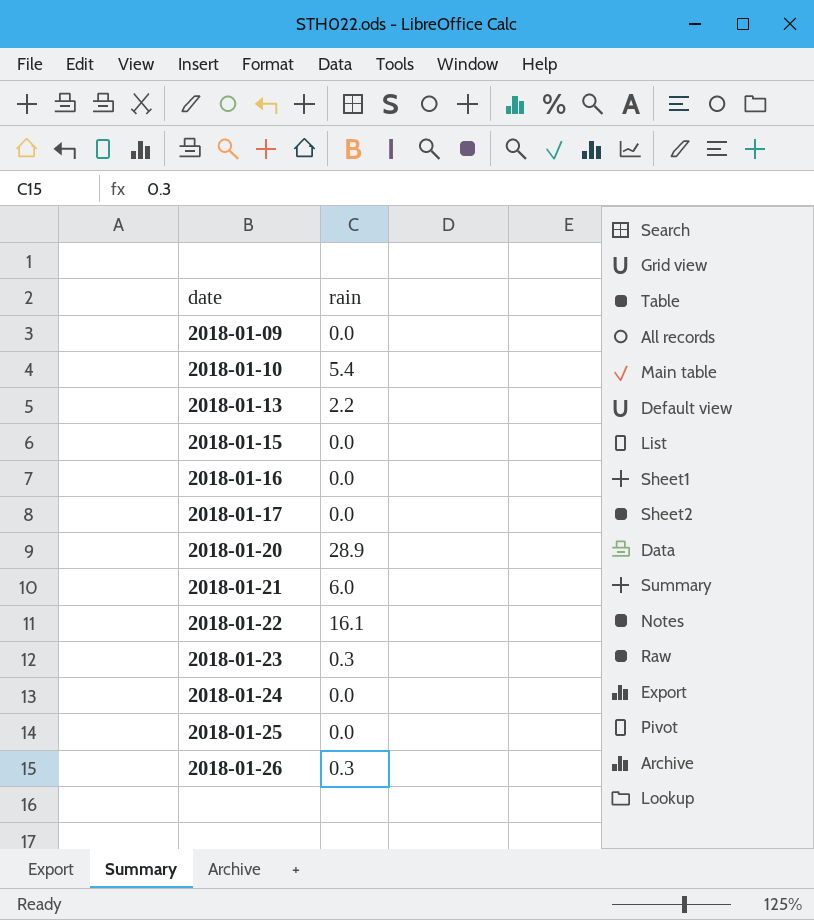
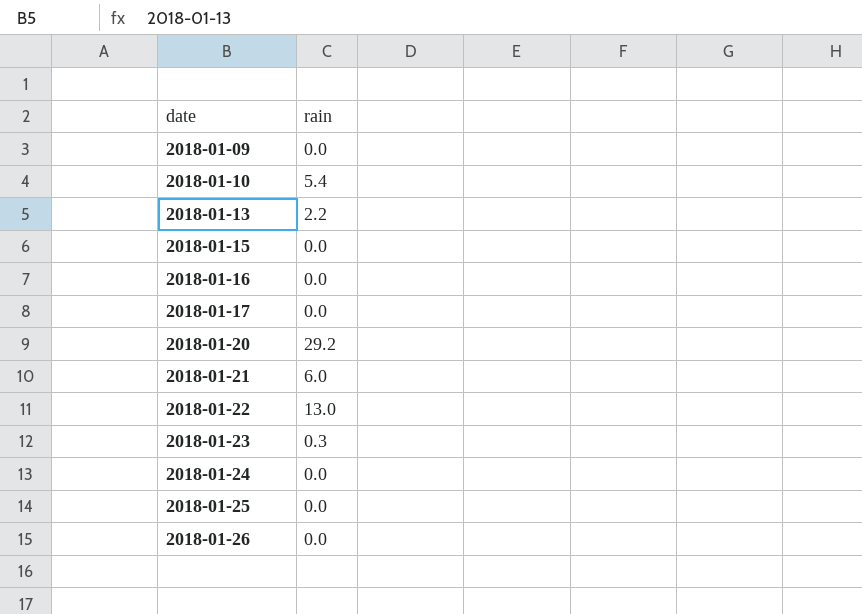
2018-01-20 | rain: 28.9 -> 29.2
2018-01-22 | rain: 16.1 -> 13.0
2018-01-26 | rain: 0.3 -> 0.0

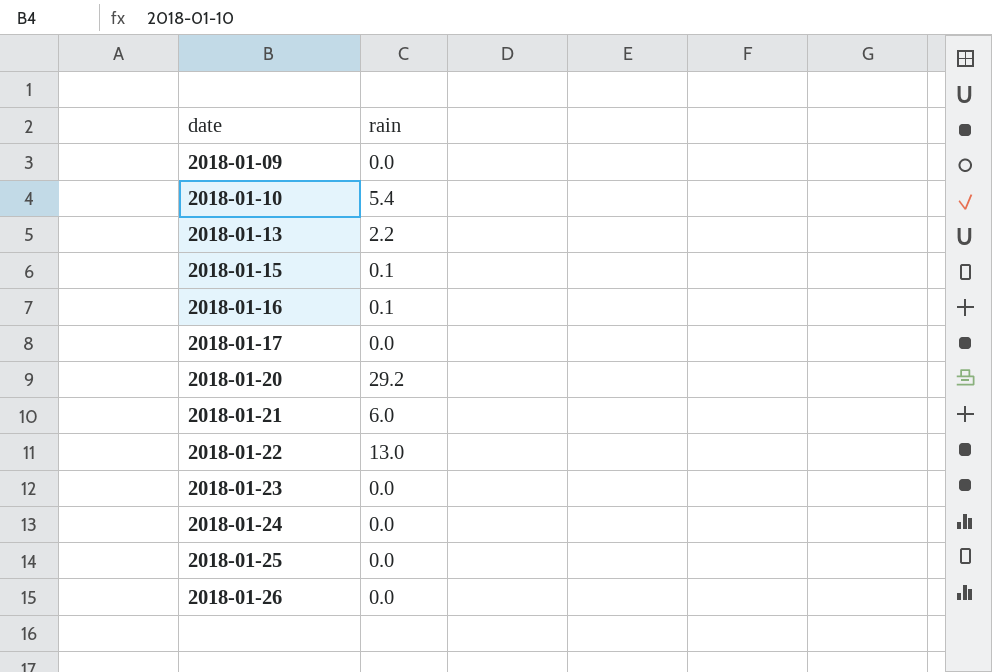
2018-01-15 | rain: 0.0 -> 0.1
2018-01-16 | rain: 0.0 -> 0.1
2018-01-23 | rain: 0.3 -> 0.0

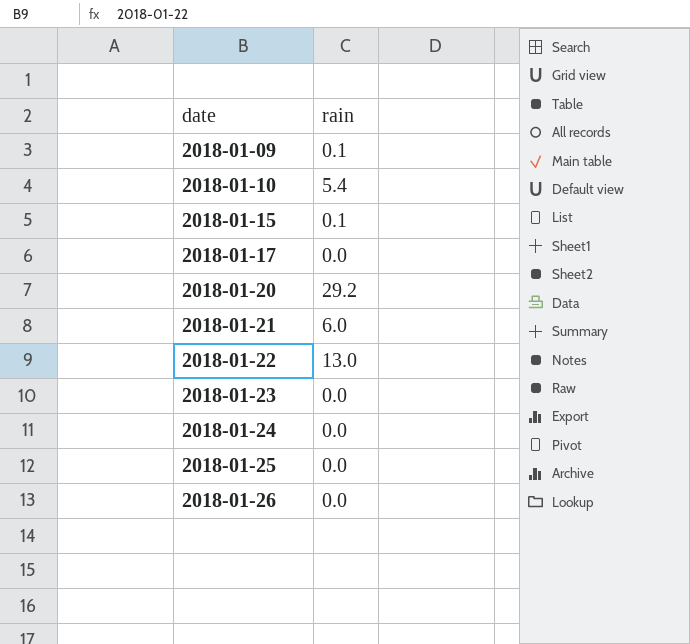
row 2018-01-13: 2.2 -> none
row 2018-01-16: 0.1 -> none
2018-01-09 | rain: 0.0 -> 0.1

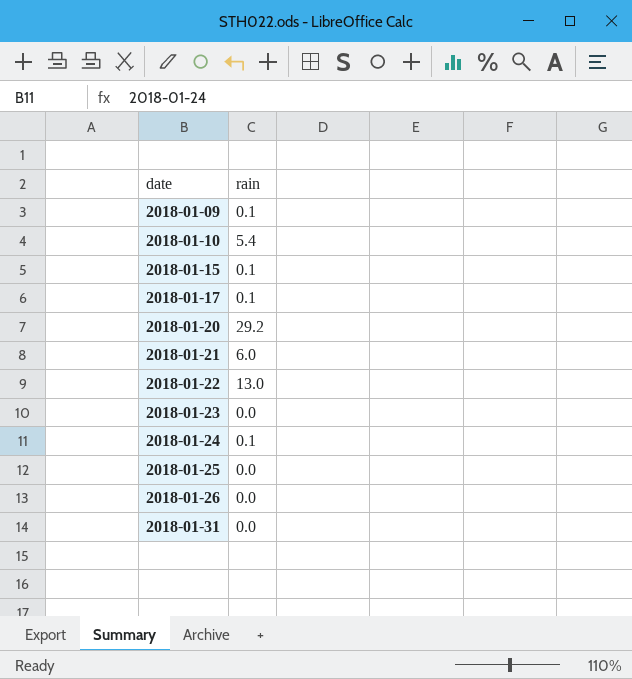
2018-01-17 | rain: 0.0 -> 0.1
2018-01-24 | rain: 0.0 -> 0.1
row 2018-01-31: none -> 0.0

